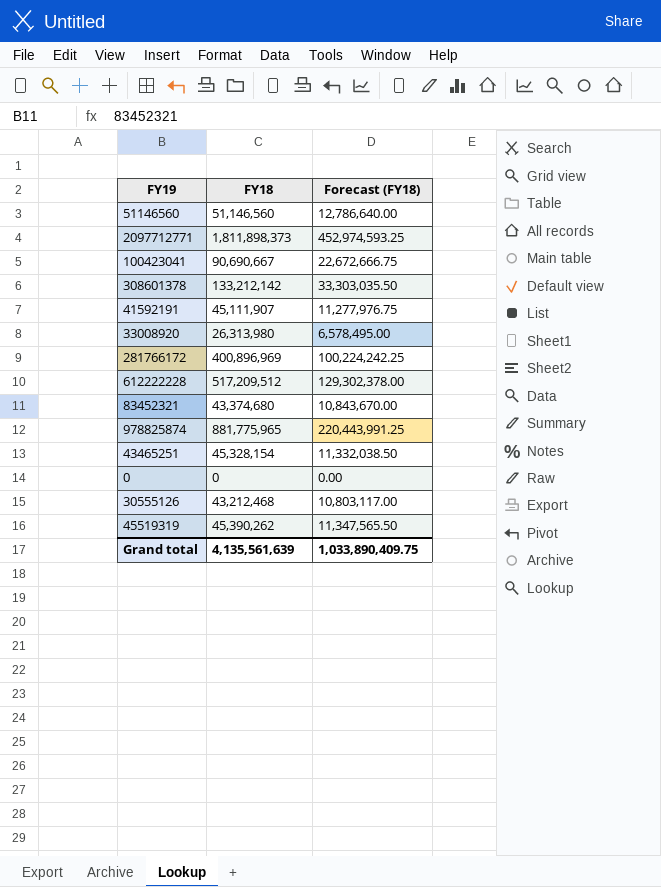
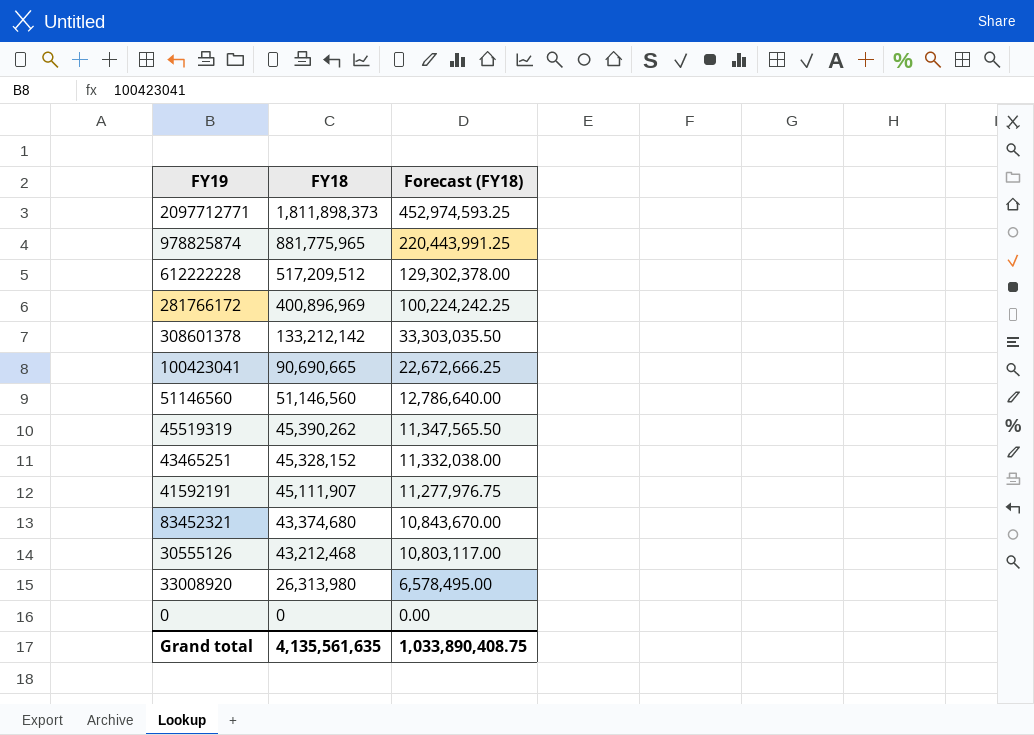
row order: none -> FY18 descending
100423041 | FY18: 90,690,667 -> 90,690,665
100423041 | Forecast (FY18): 22,672,666.75 -> 22,672,666.25
43465251 | FY18: 45,328,154 -> 45,328,152
43465251 | Forecast (FY18): 11,332,038.50 -> 11,332,038.00
Grand total | FY18: 4,135,561,639 -> 4,135,561,635
Grand total | Forecast (FY18): 1,033,890,409.75 -> 1,033,890,408.75

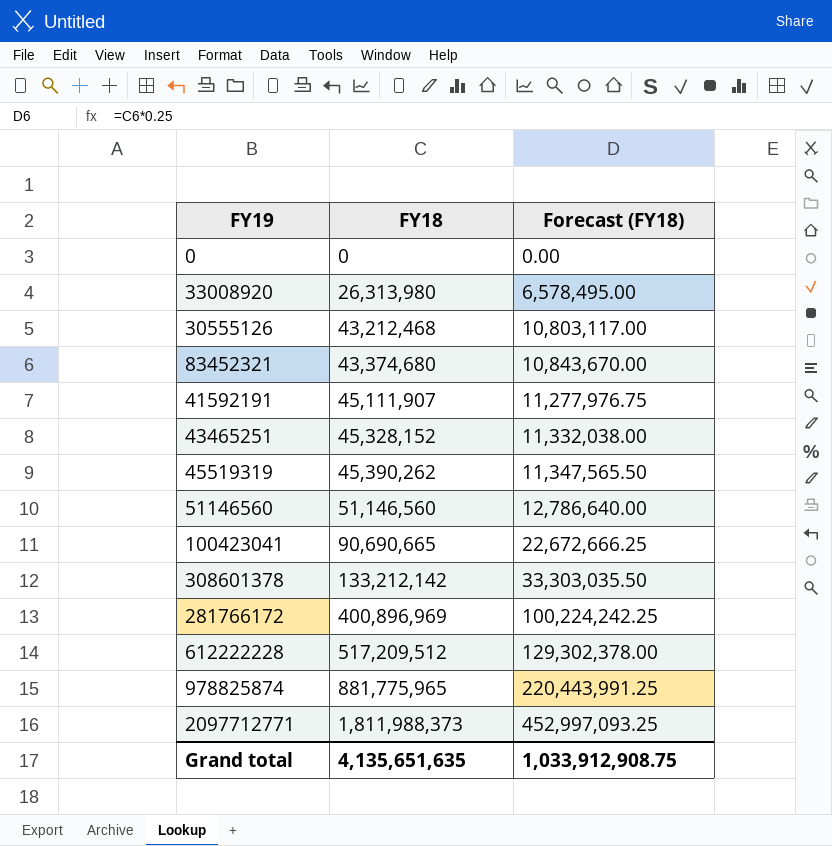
row order: FY18 descending -> FY18 ascending
2097712771 | FY18: 1,811,898,373 -> 1,811,988,373
2097712771 | Forecast (FY18): 452,974,593.25 -> 452,997,093.25
Grand total | FY18: 4,135,561,635 -> 4,135,651,635
Grand total | Forecast (FY18): 1,033,890,408.75 -> 1,033,912,908.75

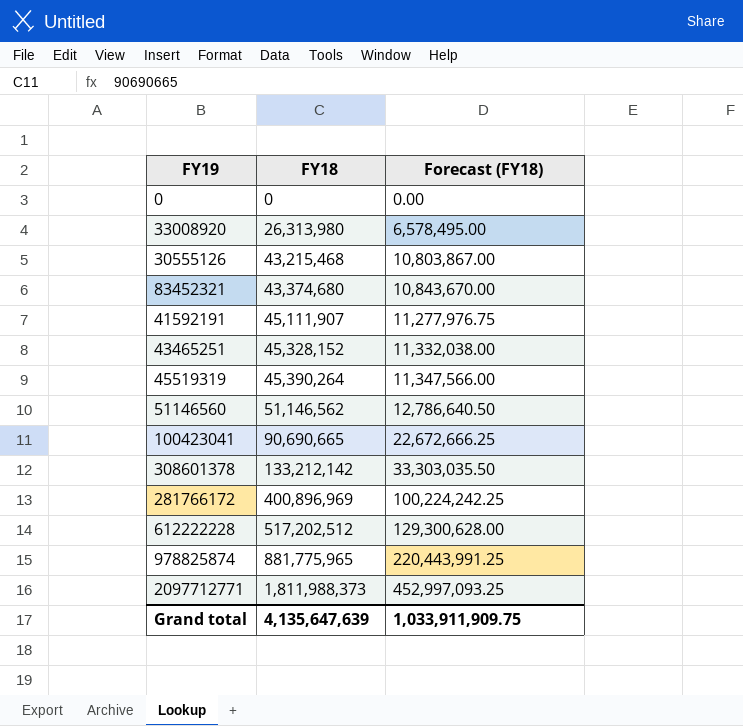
30555126 | FY18: 43,212,468 -> 43,215,468
30555126 | Forecast (FY18): 10,803,117.00 -> 10,803,867.00
45519319 | FY18: 45,390,262 -> 45,390,264
45519319 | Forecast (FY18): 11,347,565.50 -> 11,347,566.00
51146560 | FY18: 51,146,560 -> 51,146,562
51146560 | Forecast (FY18): 12,786,640.00 -> 12,786,640.50
612222228 | FY18: 517,209,512 -> 517,202,512
612222228 | Forecast (FY18): 129,302,378.00 -> 129,300,628.00
Grand total | FY18: 4,135,651,635 -> 4,135,647,639
Grand total | Forecast (FY18): 1,033,912,908.75 -> 1,033,911,909.75

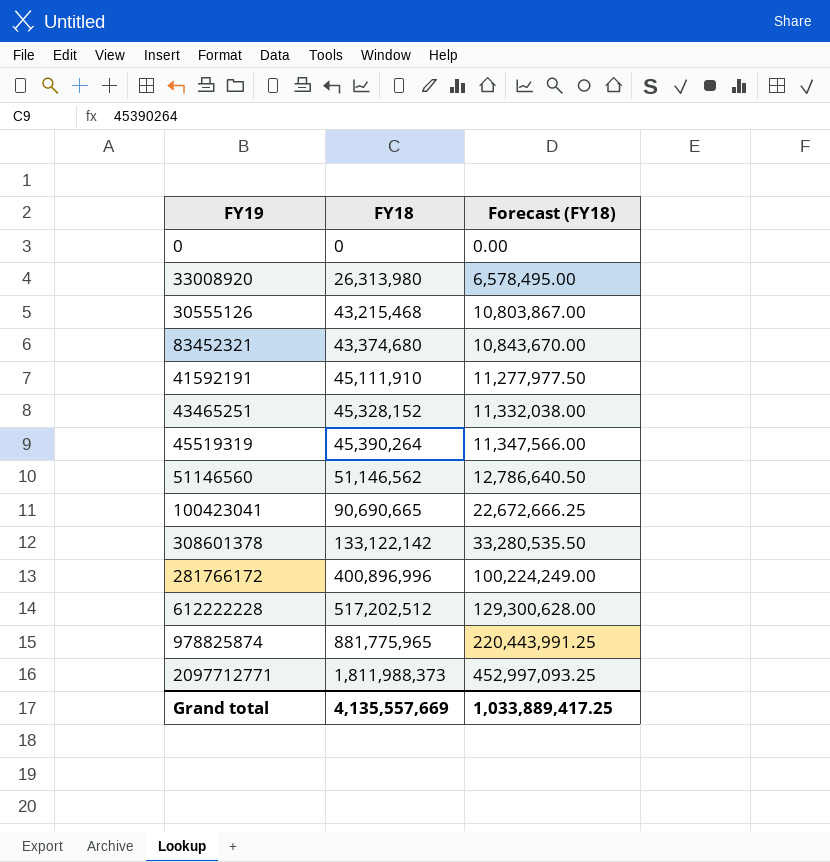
41592191 | FY18: 45,111,907 -> 45,111,910
41592191 | Forecast (FY18): 11,277,976.75 -> 11,277,977.50
308601378 | FY18: 133,212,142 -> 133,122,142
308601378 | Forecast (FY18): 33,303,035.50 -> 33,280,535.50
281766172 | FY18: 400,896,969 -> 400,896,996
281766172 | Forecast (FY18): 100,224,242.25 -> 100,224,249.00
Grand total | FY18: 4,135,647,639 -> 4,135,557,669
Grand total | Forecast (FY18): 1,033,911,909.75 -> 1,033,889,417.25

